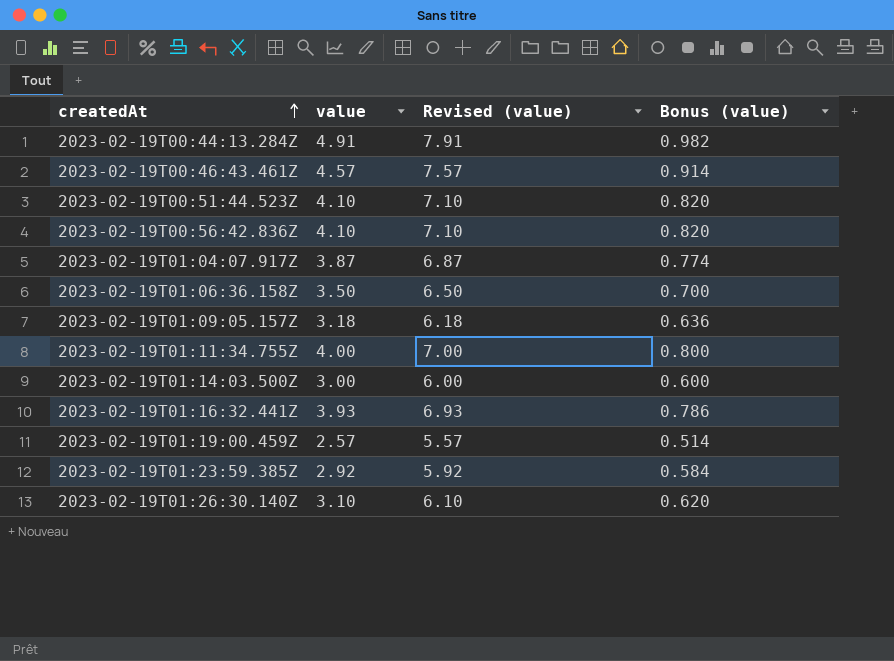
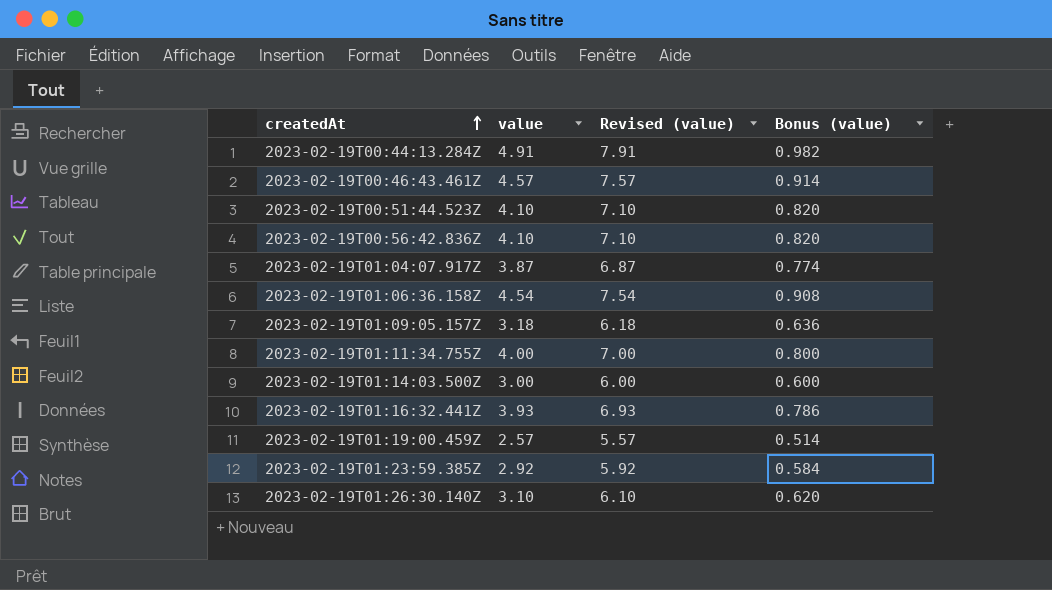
2023-02-19T01:06:36.158Z | value: 3.50 -> 4.54
2023-02-19T01:06:36.158Z | Revised (value): 6.50 -> 7.54
2023-02-19T01:06:36.158Z | Bonus (value): 0.700 -> 0.908

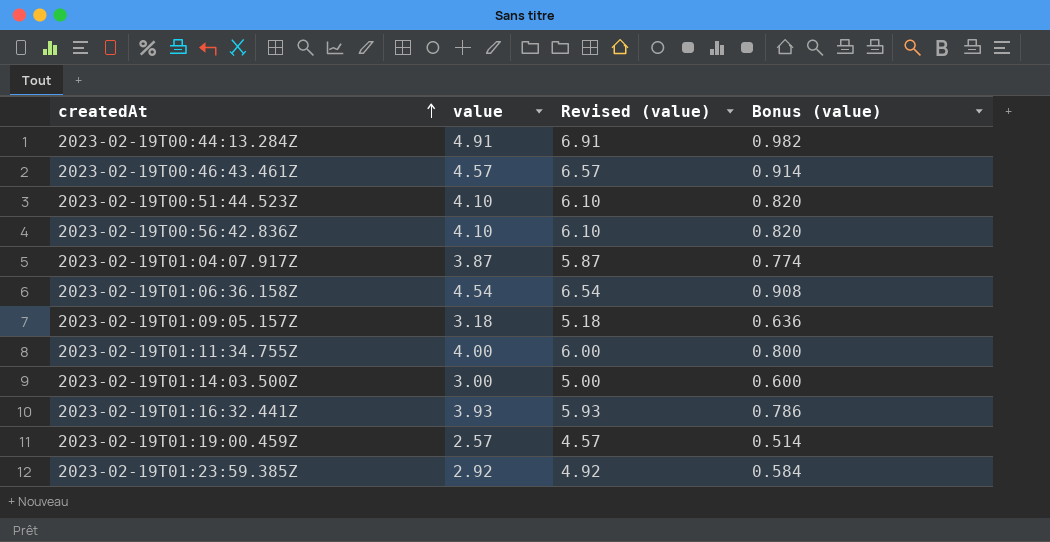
column Revised (value) | formula: [value] + 3 -> [value] + 2
row 2023-02-19T01:26:30.140Z: 3.10 | 6.10 | 0.620 -> none

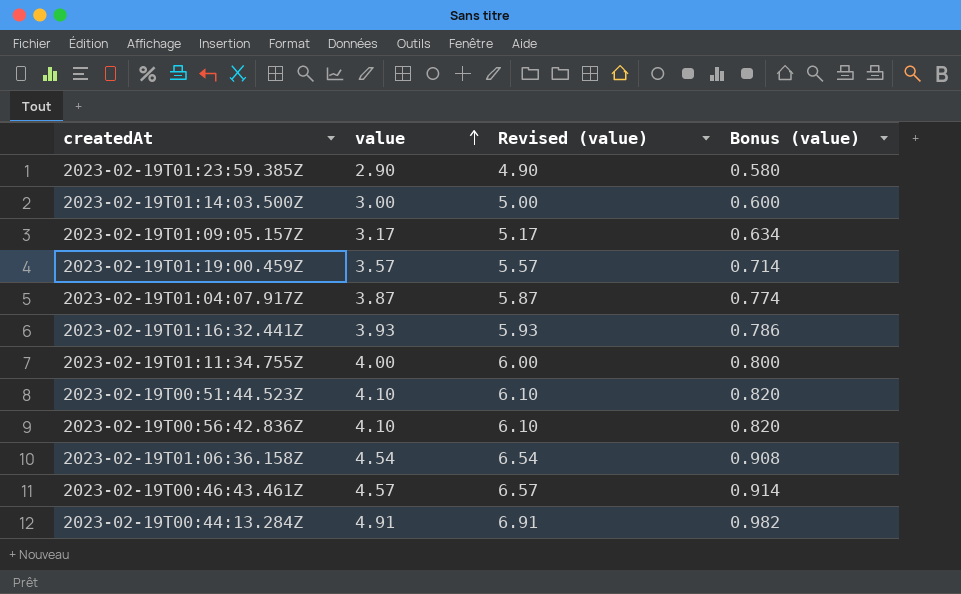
row order: createdAt ascending -> value ascending
2023-02-19T01:23:59.385Z | value: 2.92 -> 2.90
2023-02-19T01:23:59.385Z | Revised (value): 4.92 -> 4.90
2023-02-19T01:23:59.385Z | Bonus (value): 0.584 -> 0.580
2023-02-19T01:09:05.157Z | value: 3.18 -> 3.17
2023-02-19T01:09:05.157Z | Revised (value): 5.18 -> 5.17
2023-02-19T01:09:05.157Z | Bonus (value): 0.636 -> 0.634
2023-02-19T01:19:00.459Z | value: 2.57 -> 3.57
2023-02-19T01:19:00.459Z | Revised (value): 4.57 -> 5.57
2023-02-19T01:19:00.459Z | Bonus (value): 0.514 -> 0.714

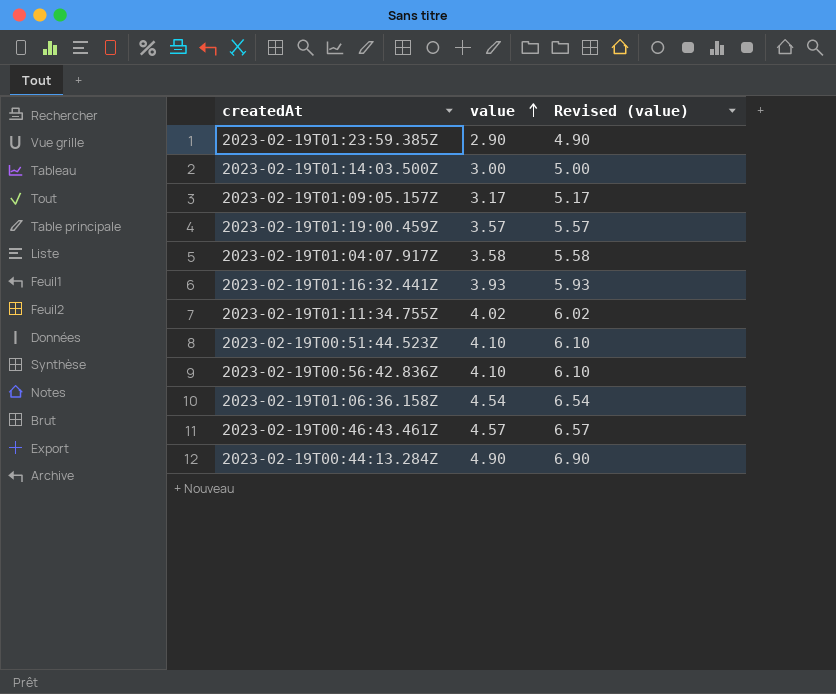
column Bonus (value) | formula: [value] * 0.2 -> none
2023-02-19T01:04:07.917Z | value: 3.87 -> 3.58
2023-02-19T01:04:07.917Z | Revised (value): 5.87 -> 5.58
2023-02-19T01:11:34.755Z | value: 4.00 -> 4.02
2023-02-19T01:11:34.755Z | Revised (value): 6.00 -> 6.02
2023-02-19T00:44:13.284Z | value: 4.91 -> 4.90
2023-02-19T00:44:13.284Z | Revised (value): 6.91 -> 6.90

